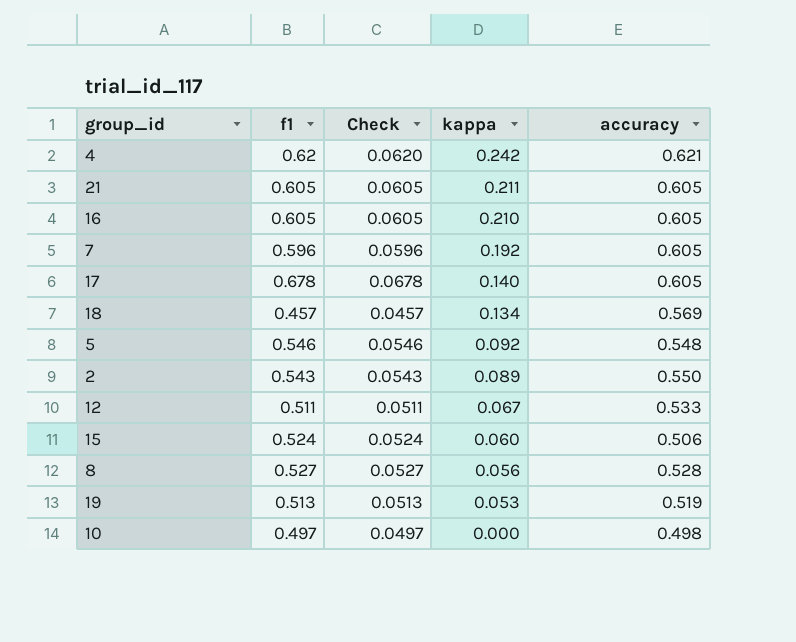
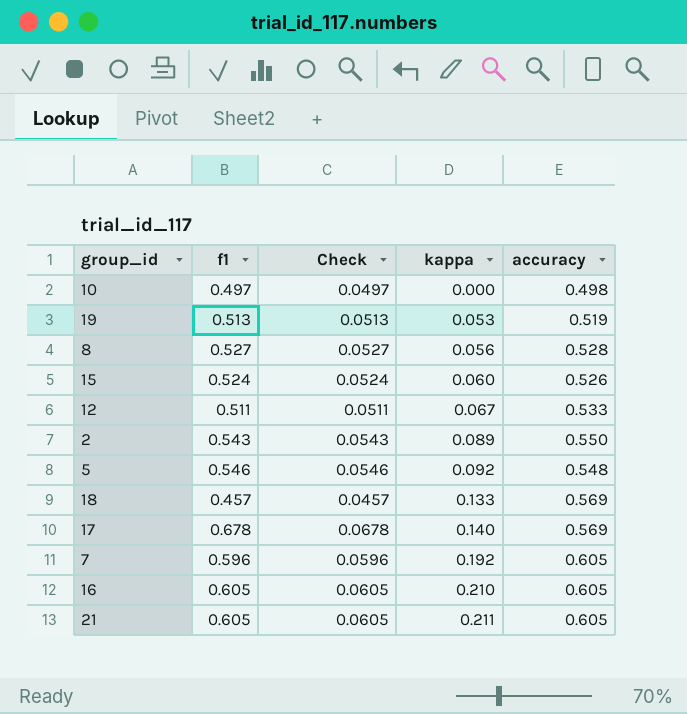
row order: kappa descending -> kappa ascending
row 4: 0.62 | 0.0620 | 0.242 | 0.621 -> none
15 | accuracy: 0.506 -> 0.526
18 | kappa: 0.134 -> 0.133
17 | accuracy: 0.605 -> 0.569

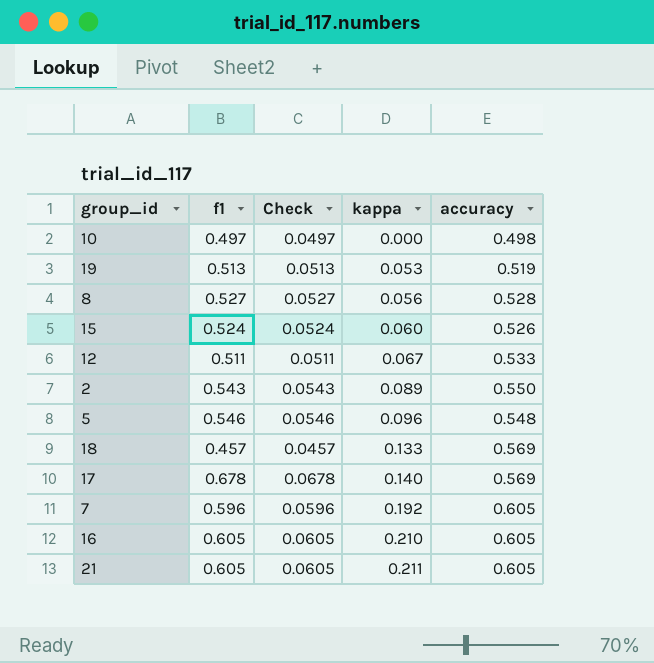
5 | kappa: 0.092 -> 0.096

